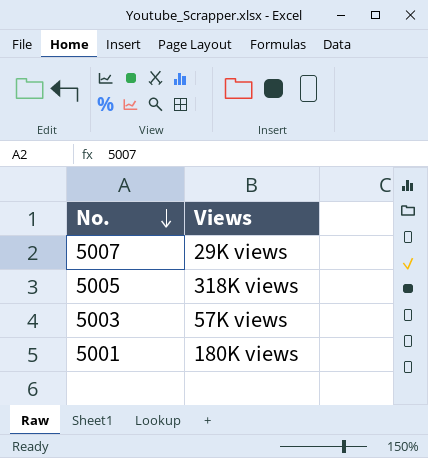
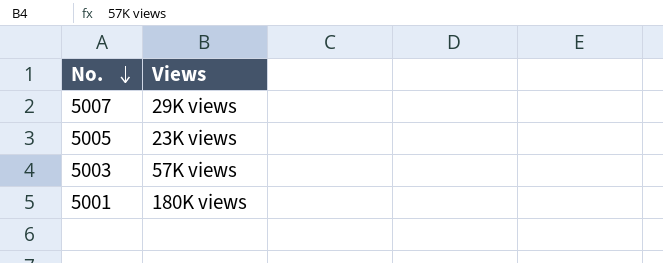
5005 | Views: 318K views -> 23K views

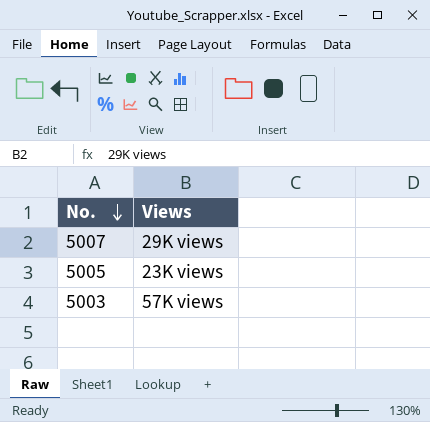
row 5001: 180K views -> none

